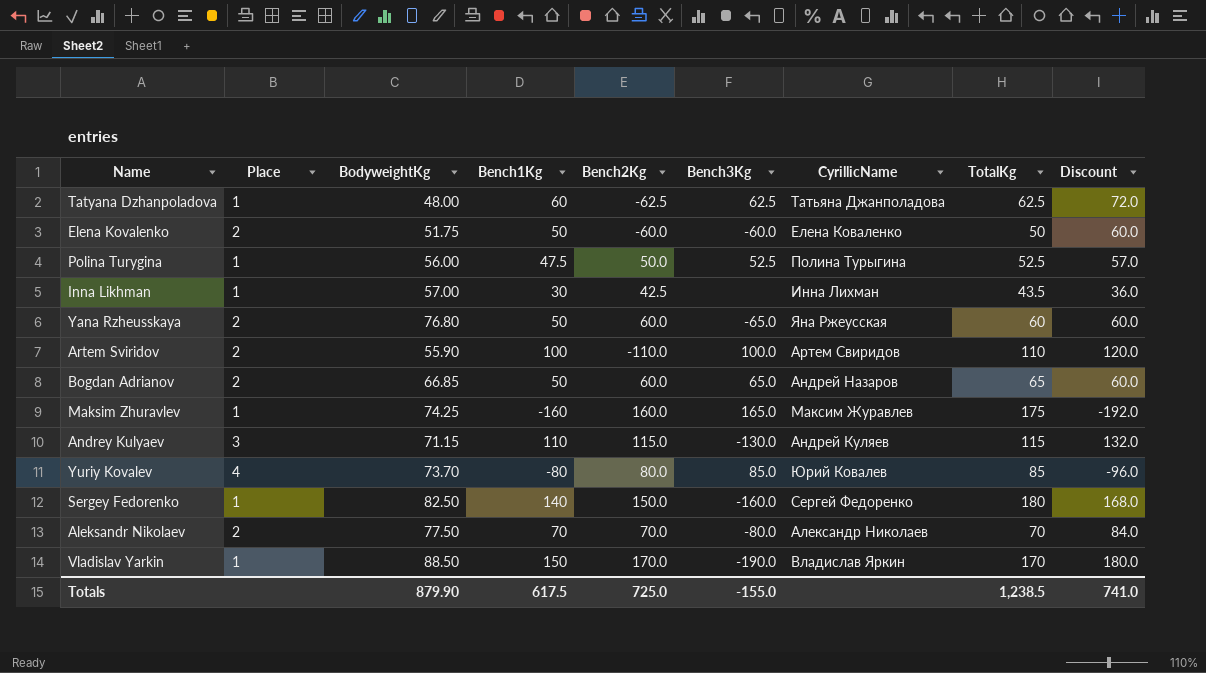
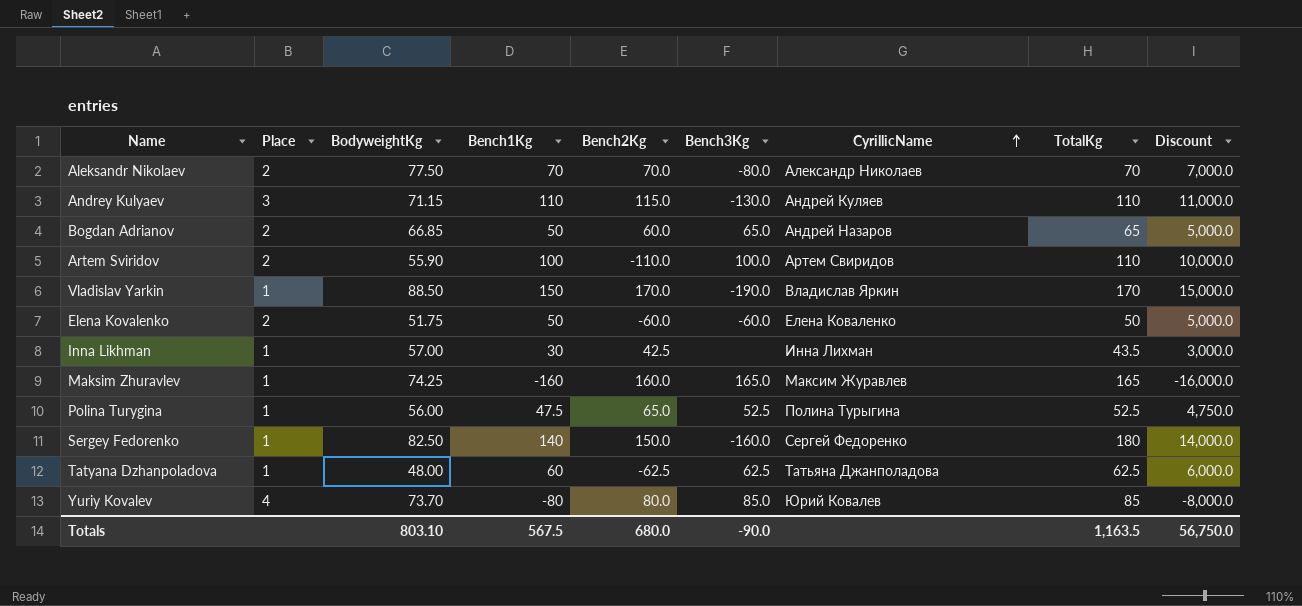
row order: none -> CyrillicName ascending
column Discount | formula: [Bench1Kg] * 1.2 -> [Bench1Kg] * 100
row Yana Rzheusskaya: 2 | 76.80 | 50 | 60.0 | -65.0 | Яна Ржеусская | 60 | 60.0 -> none
Andrey Kulyaev | TotalKg: 115 -> 110
Maksim Zhuravlev | TotalKg: 175 -> 165
Polina Turygina | Bench2Kg: 50.0 -> 65.0
Totals | BodyweightKg: 879.90 -> 803.10
Totals | Bench1Kg: 617.5 -> 567.5
Totals | Bench2Kg: 725.0 -> 680.0
Totals | Bench3Kg: -155.0 -> -90.0
Totals | TotalKg: 1,238.5 -> 1,163.5
Totals | Discount: 741.0 -> 56,750.0

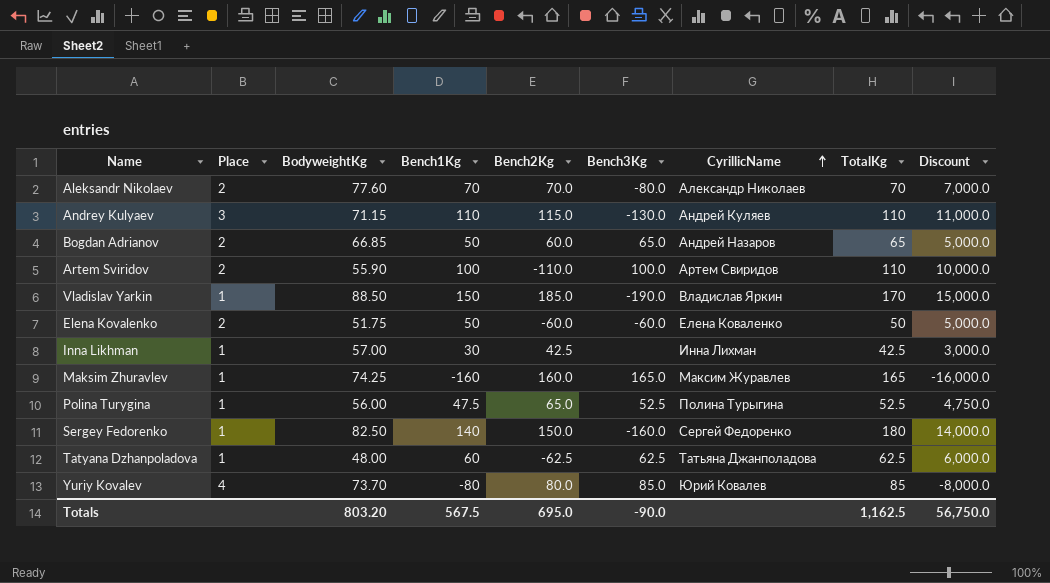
Aleksandr Nikolaev | BodyweightKg: 77.50 -> 77.60
Vladislav Yarkin | Bench2Kg: 170.0 -> 185.0
Inna Likhman | TotalKg: 43.5 -> 42.5
Totals | BodyweightKg: 803.10 -> 803.20
Totals | Bench2Kg: 680.0 -> 695.0
Totals | TotalKg: 1,163.5 -> 1,162.5

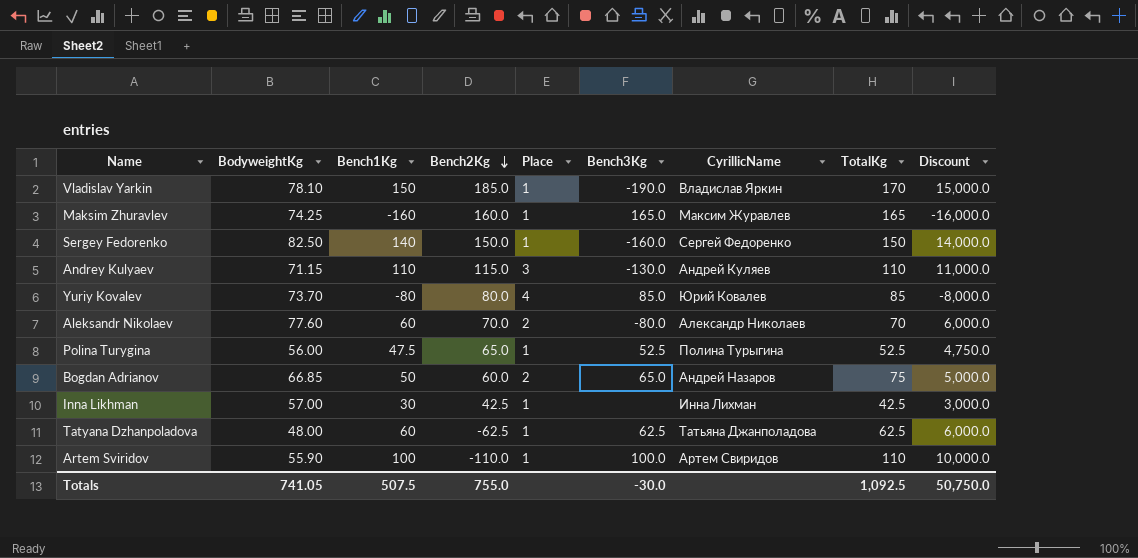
row order: CyrillicName ascending -> Bench2Kg descending
column Place | position: 2 -> 5
row Elena Kovalenko: 2 | 51.75 | 50 | -60.0 | -60.0 | Елена Коваленко | 50 | 5,000.0 -> none
Vladislav Yarkin | BodyweightKg: 88.50 -> 78.10
Sergey Fedorenko | TotalKg: 180 -> 150
Aleksandr Nikolaev | Bench1Kg: 70 -> 60
Aleksandr Nikolaev | Discount: 7,000.0 -> 6,000.0
Bogdan Adrianov | TotalKg: 65 -> 75
Artem Sviridov | Place: 2 -> 1
Totals | BodyweightKg: 803.20 -> 741.05
Totals | Bench1Kg: 567.5 -> 507.5
Totals | Bench2Kg: 695.0 -> 755.0
Totals | Bench3Kg: -90.0 -> -30.0
Totals | TotalKg: 1,162.5 -> 1,092.5
Totals | Discount: 56,750.0 -> 50,750.0

